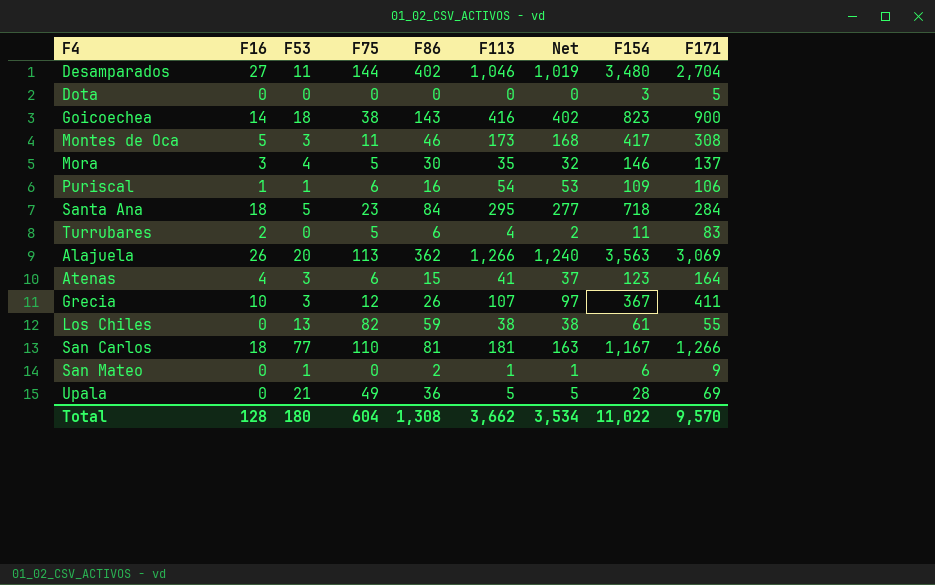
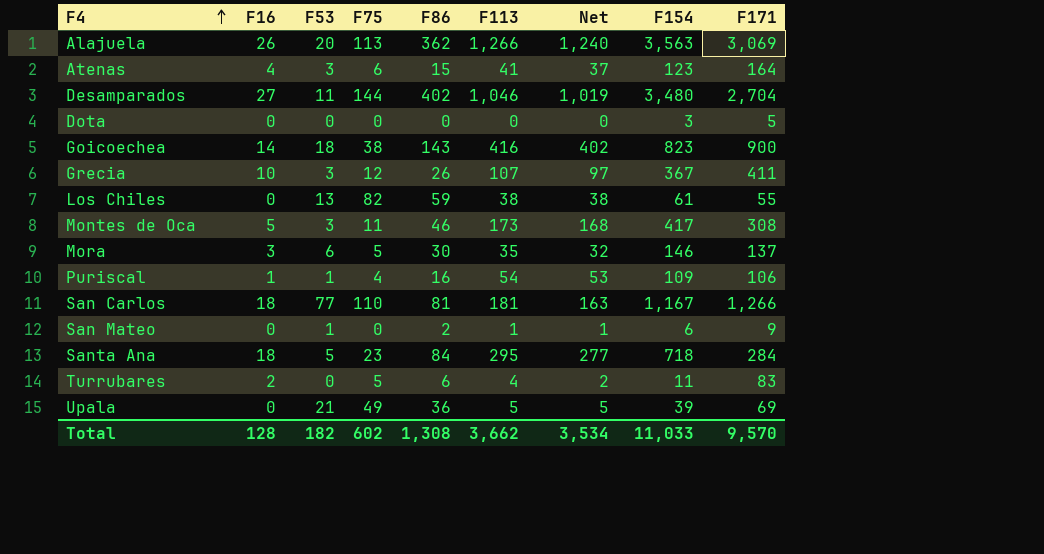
row order: none -> F4 ascending
Mora | F53: 4 -> 6
Puriscal | F75: 6 -> 4
Upala | F154: 28 -> 39
Total | F53: 180 -> 182
Total | F75: 604 -> 602
Total | F154: 11,022 -> 11,033

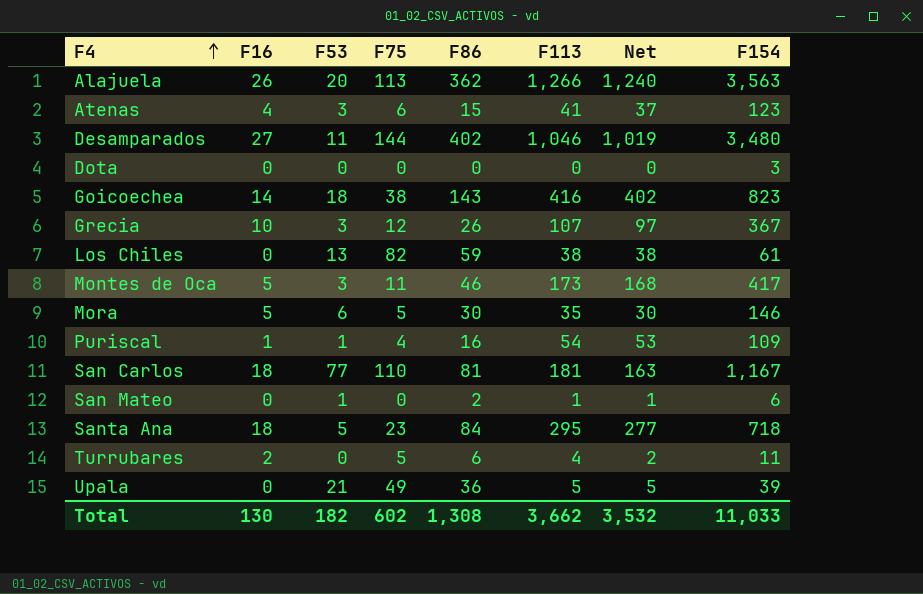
column F171 | position: 9 -> none
Mora | F16: 3 -> 5
Mora | Net: 32 -> 30
Total | F16: 128 -> 130
Total | Net: 3,534 -> 3,532

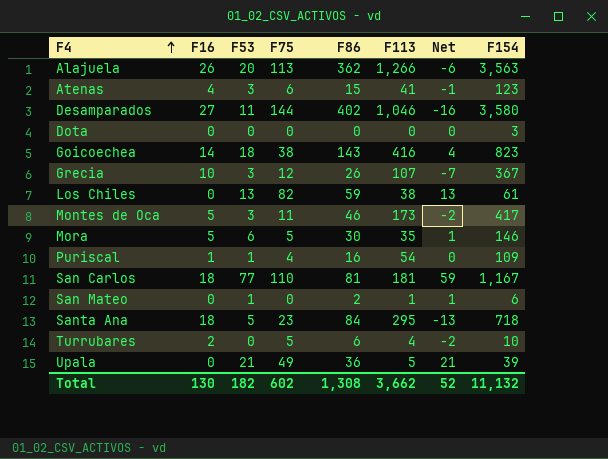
column Net | formula: [F113] - [F16] -> [F53] - [F16]
Desamparados | F154: 3,480 -> 3,580
Turrubares | F154: 11 -> 10
Total | Net: 3,532 -> 52
Total | F154: 11,033 -> 11,132

